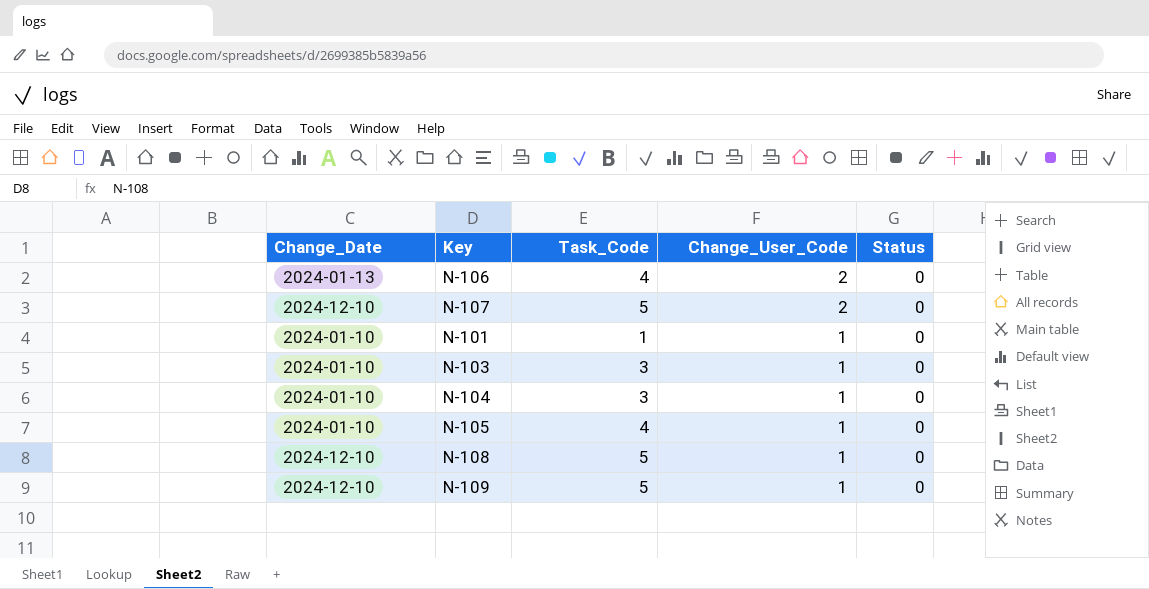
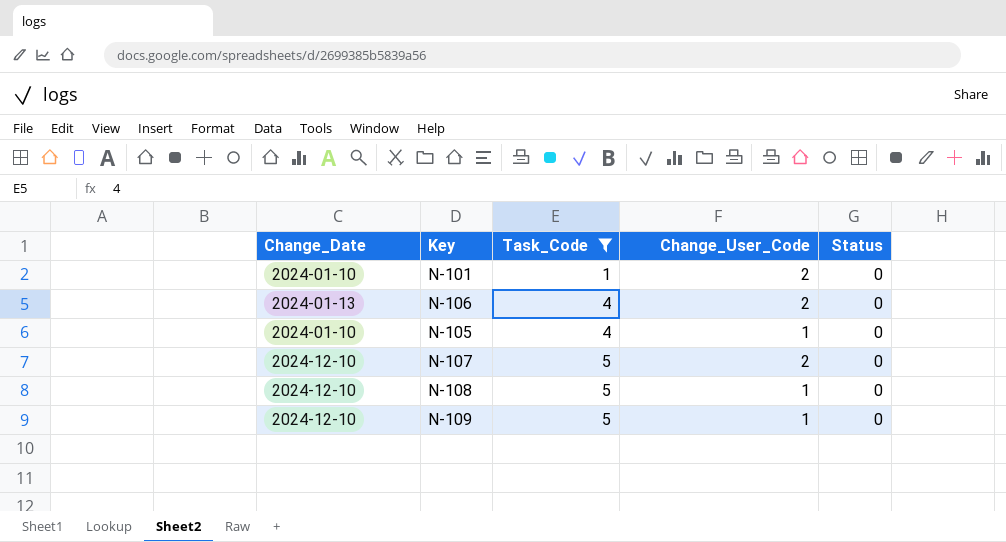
filter: none -> Task_Code != 3
row order: Change_User_Code descending -> Task_Code ascending
N-101 | Change_User_Code: 1 -> 2

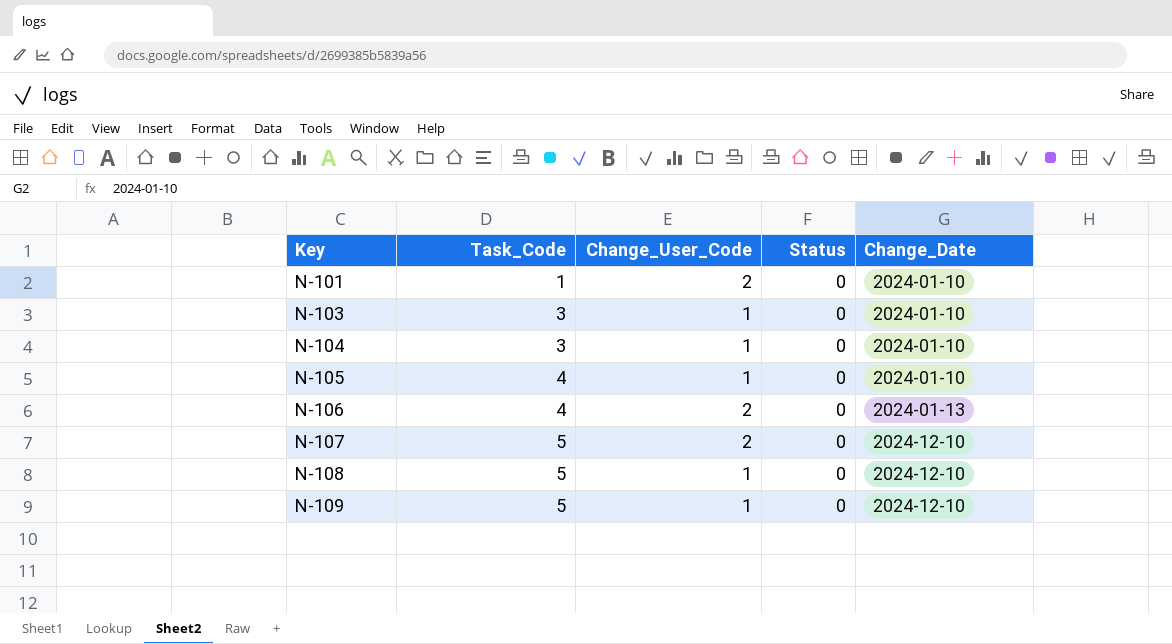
filter: Task_Code != 3 -> none
row order: Task_Code ascending -> Key ascending
column Change_Date | position: 1 -> 5

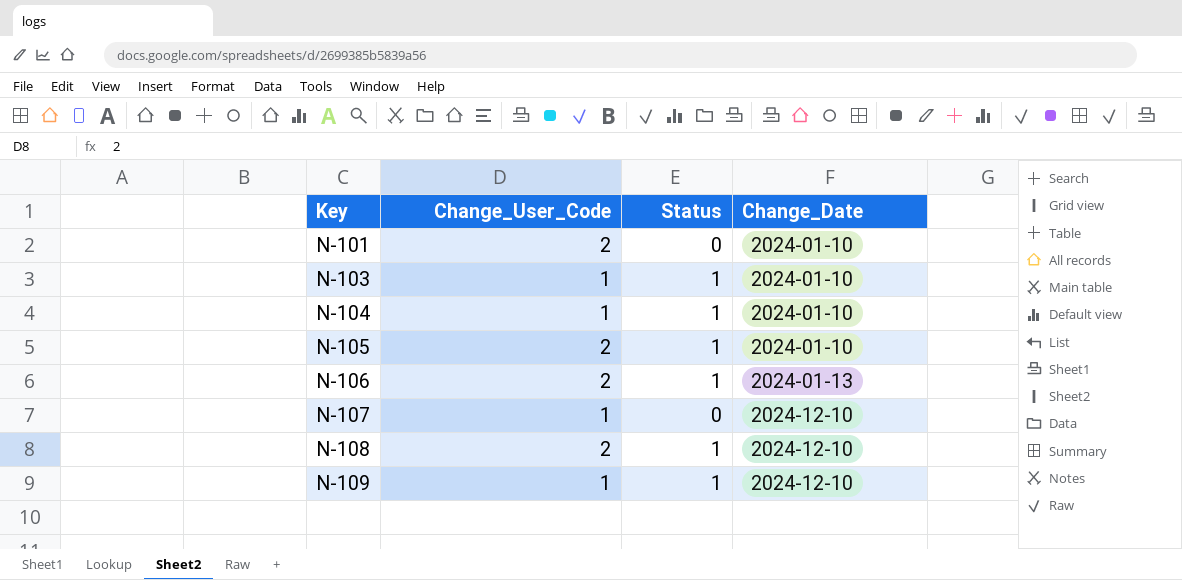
column Task_Code | position: 2 -> none
N-103 | Status: 0 -> 1
N-104 | Status: 0 -> 1
N-105 | Change_User_Code: 1 -> 2
N-105 | Status: 0 -> 1
N-106 | Status: 0 -> 1
N-107 | Change_User_Code: 2 -> 1
N-108 | Change_User_Code: 1 -> 2
N-108 | Status: 0 -> 1
N-109 | Status: 0 -> 1

